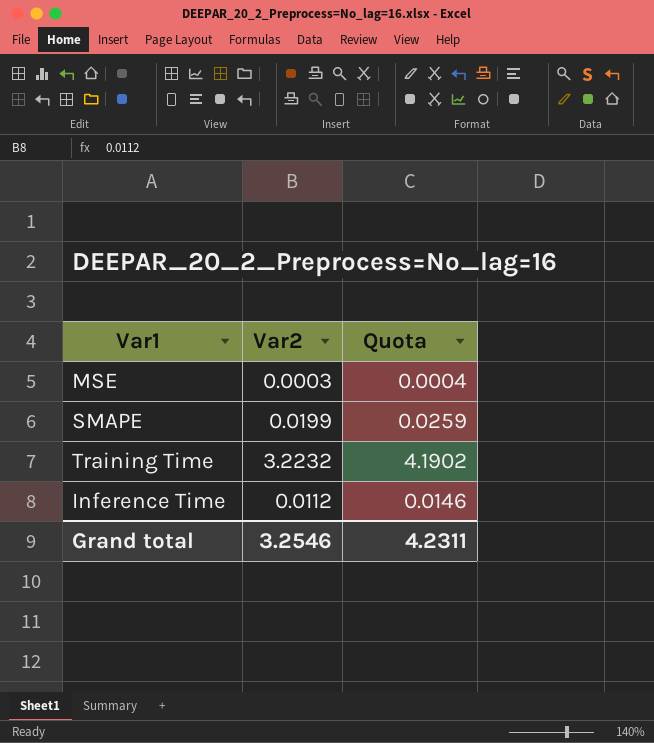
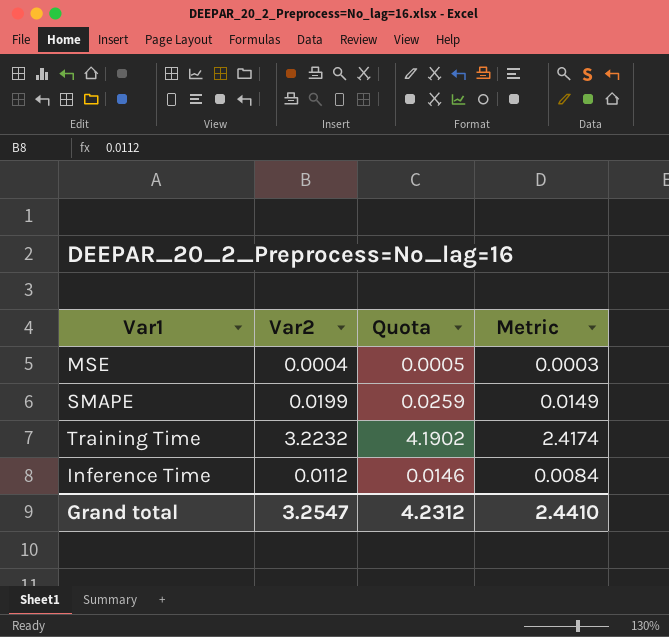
column Metric | formula: none -> [Var2] * 0.75
MSE | Var2: 0.0003 -> 0.0004
MSE | Quota: 0.0004 -> 0.0005
Grand total | Var2: 3.2546 -> 3.2547
Grand total | Quota: 4.2311 -> 4.2312

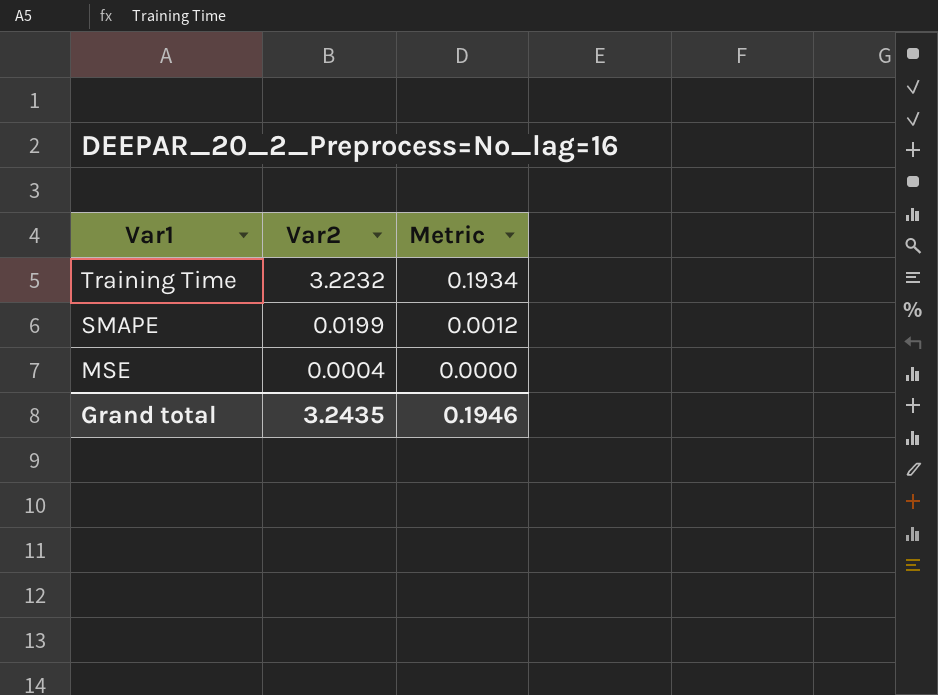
row order: none -> Var1 descending
column Quota | formula: [Var2] * 1.3 -> none
column Metric | formula: [Var2] * 0.75 -> [Var2] * 0.06
row Inference Time: 0.0112 | 0.0146 | 0.0084 -> none
Grand total | Var2: 3.2547 -> 3.2435
Grand total | Metric: 2.4410 -> 0.1946

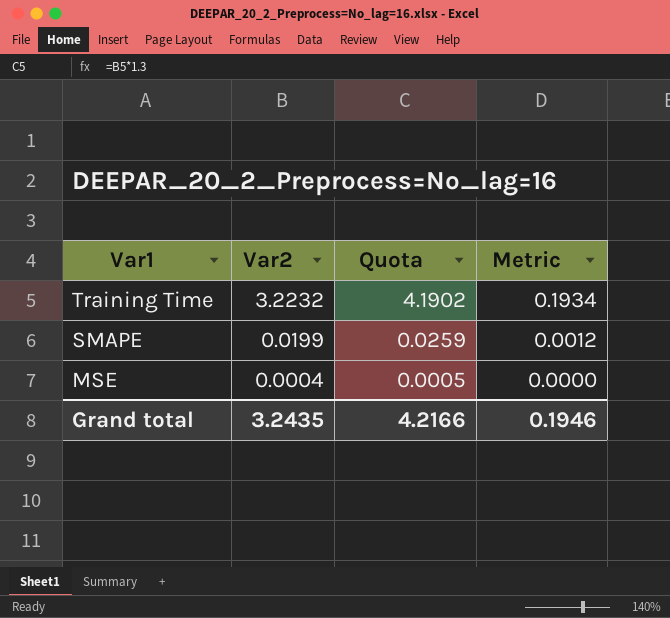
column Quota | formula: none -> [Var2] * 1.3

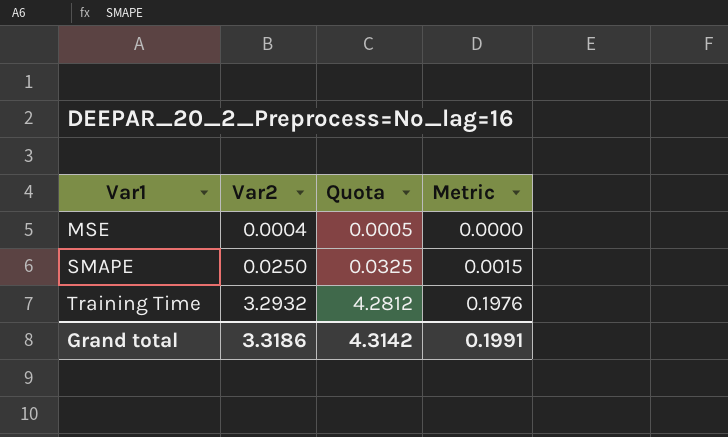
row order: Var1 descending -> Var1 ascending
SMAPE | Var2: 0.0199 -> 0.0250
SMAPE | Quota: 0.0259 -> 0.0325
SMAPE | Metric: 0.0012 -> 0.0015
Training Time | Var2: 3.2232 -> 3.2932
Training Time | Quota: 4.1902 -> 4.2812
Training Time | Metric: 0.1934 -> 0.1976
Grand total | Var2: 3.2435 -> 3.3186
Grand total | Quota: 4.2166 -> 4.3142
Grand total | Metric: 0.1946 -> 0.1991

